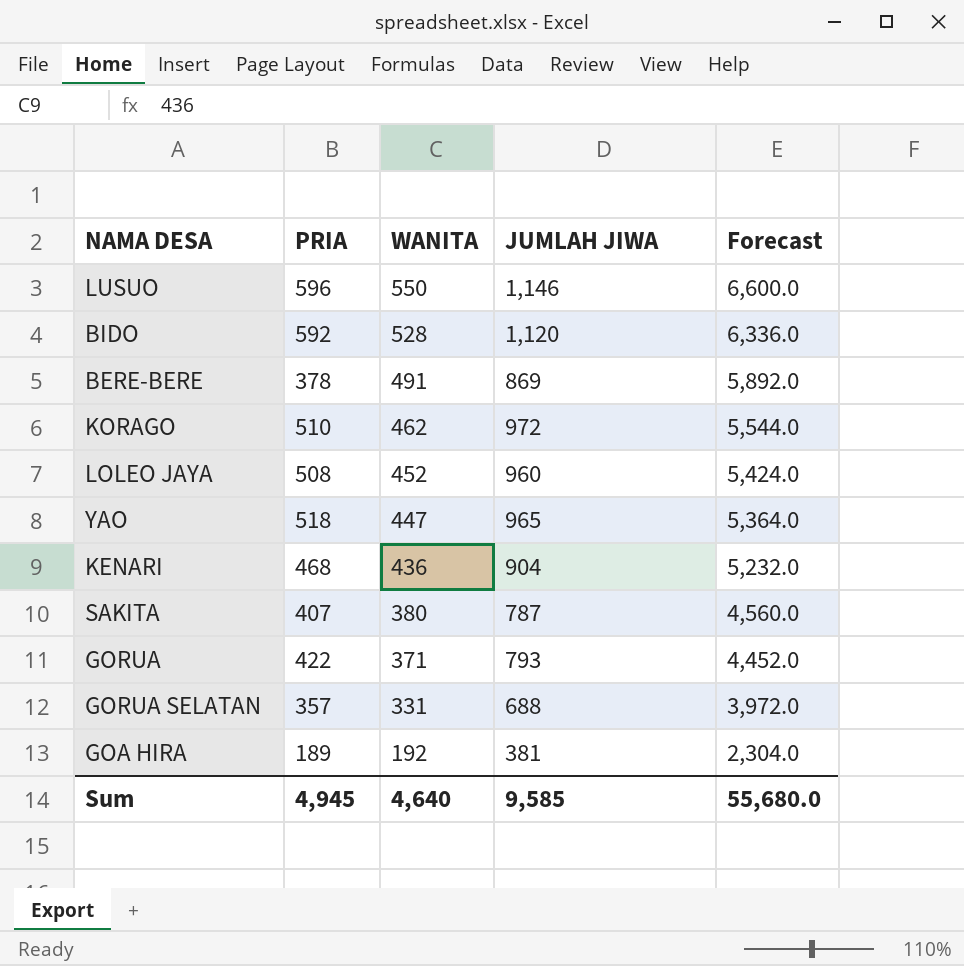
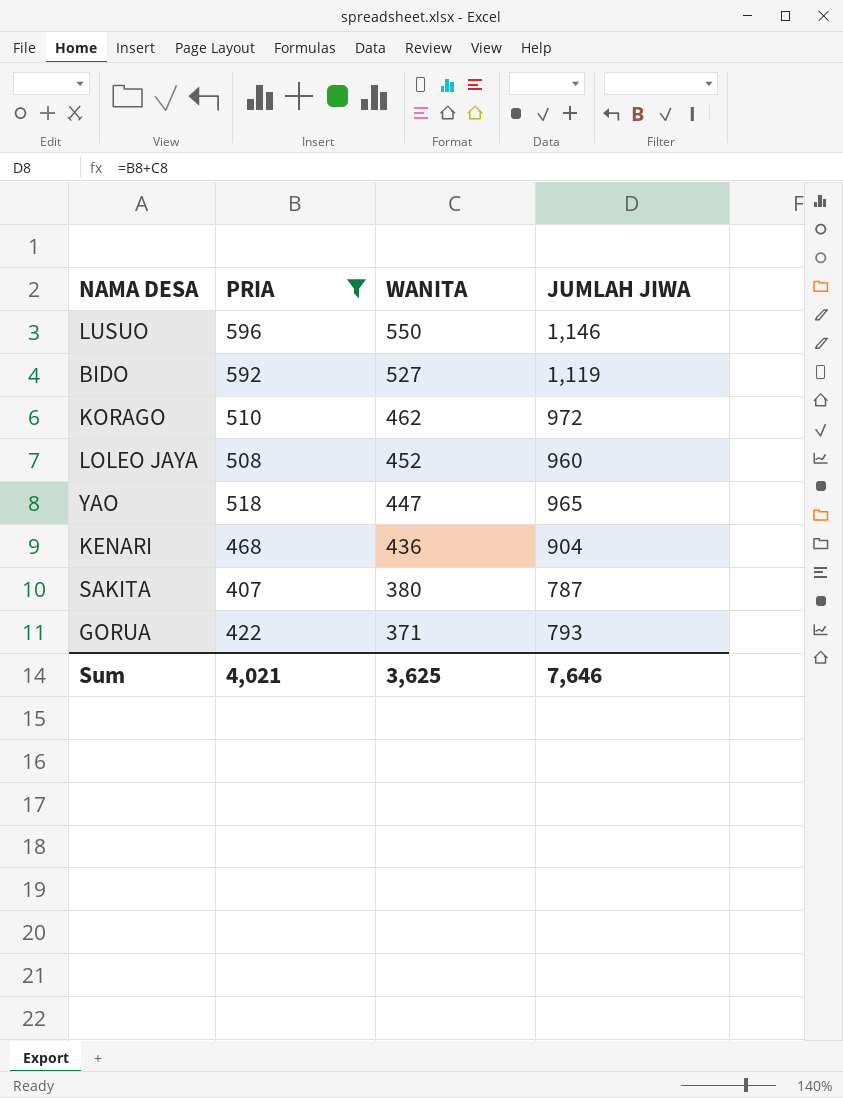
filter: none -> PRIA >= 407
column Forecast | formula: [WANITA] * 12 -> none
BIDO | WANITA: 528 -> 527
BIDO | JUMLAH JIWA: 1,120 -> 1,119
Sum | PRIA: 4,945 -> 4,021
Sum | WANITA: 4,640 -> 3,625
Sum | JUMLAH JIWA: 9,585 -> 7,646

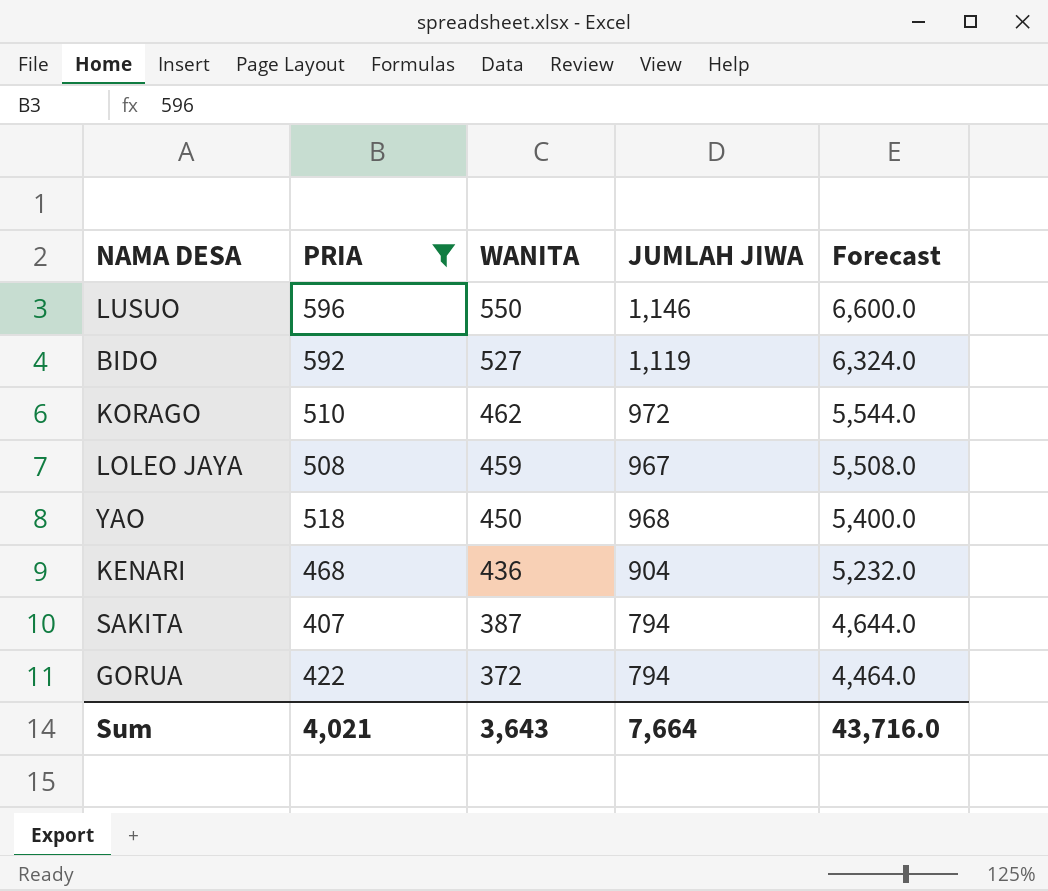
column Forecast | formula: none -> [WANITA] * 12
LOLEO JAYA | WANITA: 452 -> 459
LOLEO JAYA | JUMLAH JIWA: 960 -> 967
YAO | WANITA: 447 -> 450
YAO | JUMLAH JIWA: 965 -> 968
SAKITA | WANITA: 380 -> 387
SAKITA | JUMLAH JIWA: 787 -> 794
GORUA | WANITA: 371 -> 372
GORUA | JUMLAH JIWA: 793 -> 794
Sum | WANITA: 3,625 -> 3,643
Sum | JUMLAH JIWA: 7,646 -> 7,664

